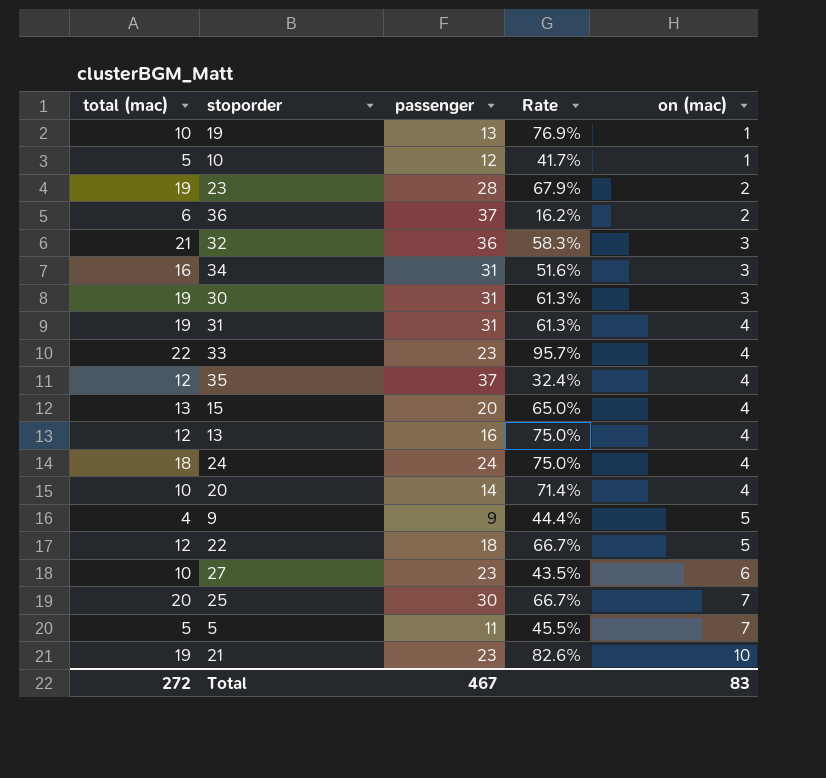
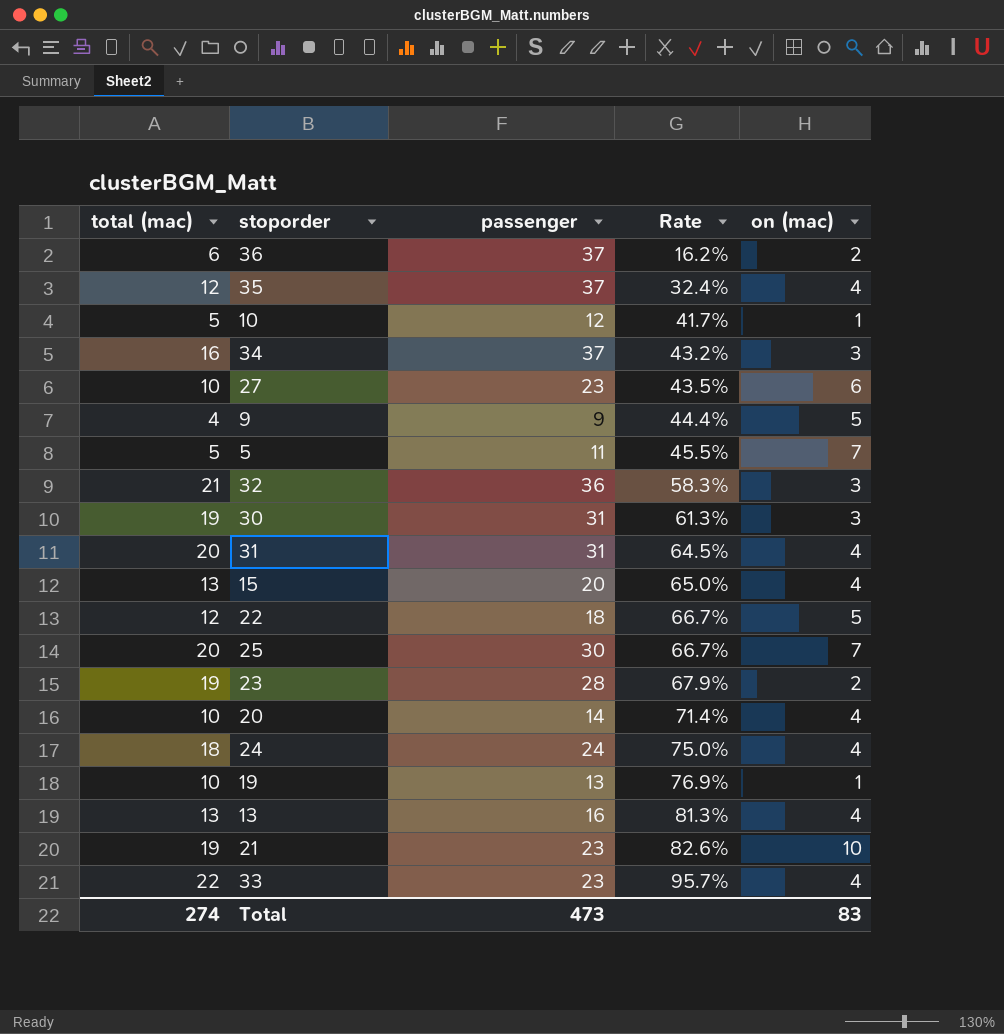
row order: on (mac) ascending -> Rate ascending
34 | passenger: 31 -> 37
34 | Rate: 51.6% -> 43.2%
31 | total (mac): 19 -> 20
31 | Rate: 61.3% -> 64.5%
13 | total (mac): 12 -> 13
13 | Rate: 75.0% -> 81.3%
Total | total (mac): 272 -> 274
Total | passenger: 467 -> 473

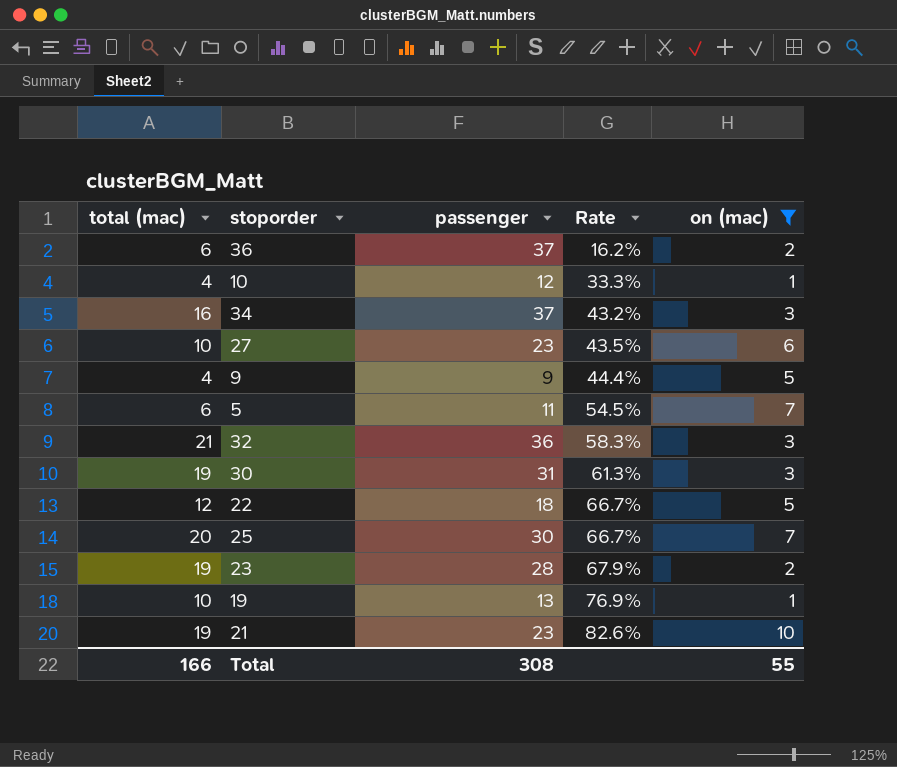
filter: none -> on (mac) != 4
10 | total (mac): 5 -> 4
10 | Rate: 41.7% -> 33.3%
5 | total (mac): 5 -> 6
5 | Rate: 45.5% -> 54.5%
Total | total (mac): 274 -> 166
Total | passenger: 473 -> 308
Total | on (mac): 83 -> 55

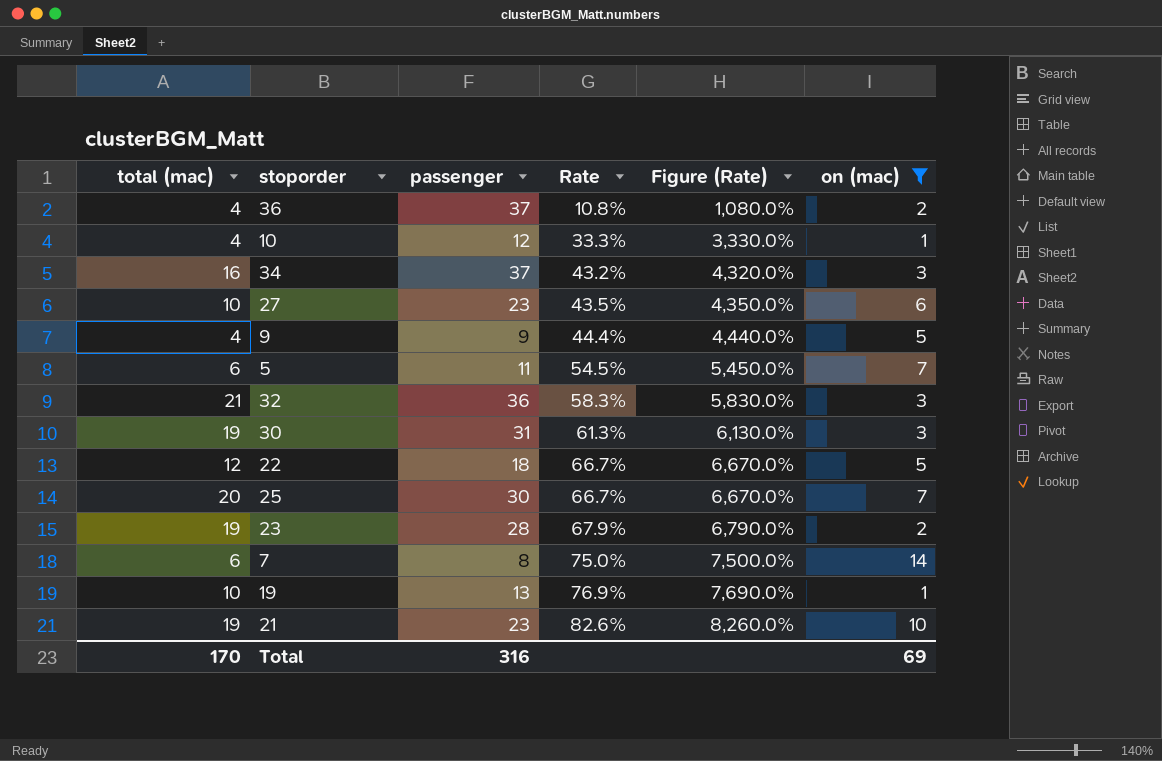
column Figure (Rate) | formula: none -> [Rate] * 100
36 | total (mac): 6 -> 4
36 | Rate: 16.2% -> 10.8%
row 7: none -> 6 | 8 | 75.0% | 7,500.0% | 14
Total | total (mac): 166 -> 170
Total | passenger: 308 -> 316
Total | on (mac): 55 -> 69

